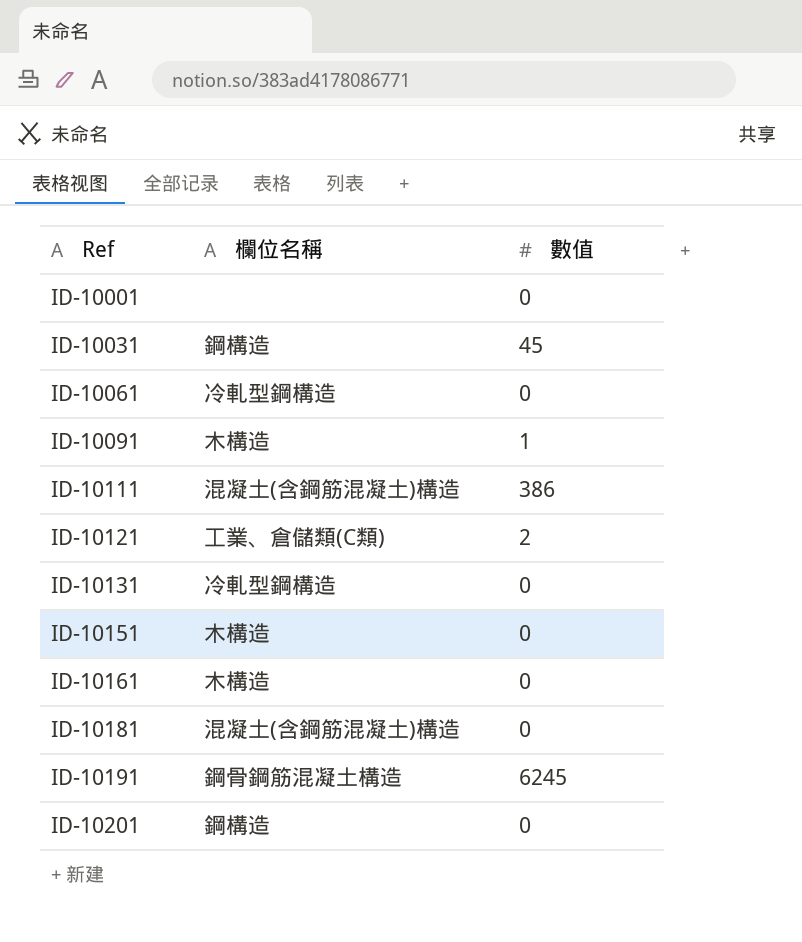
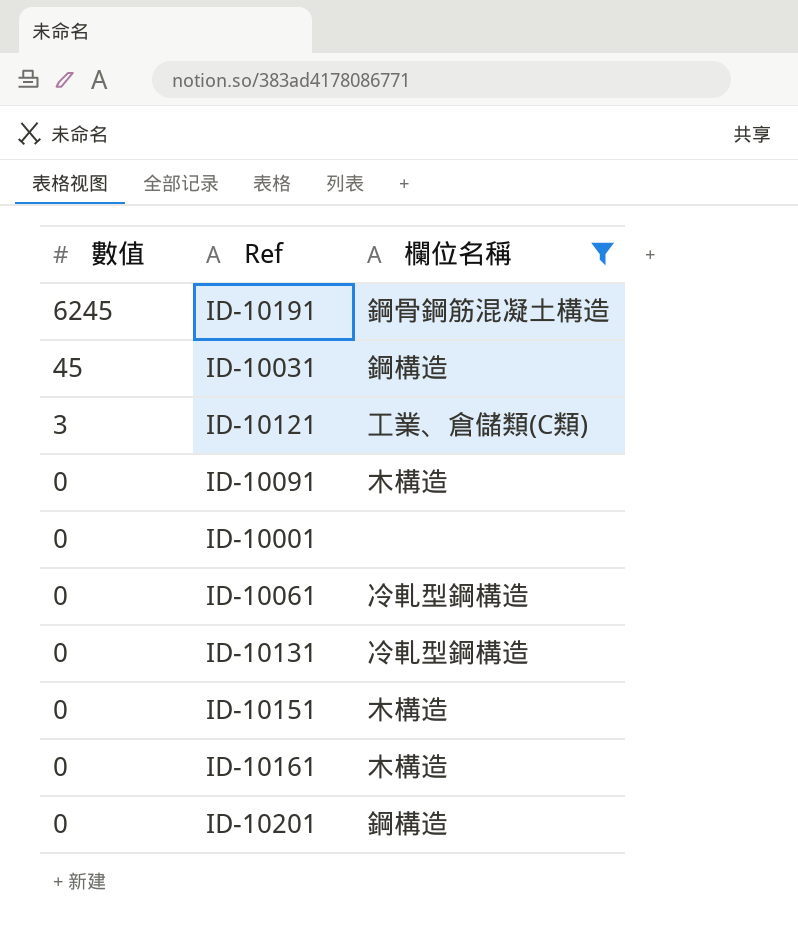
filter: none -> 欄位名稱 != 混凝土(含鋼筋混凝土)構造
row order: Ref ascending -> 數值 descending
column 數值 | position: 3 -> 1
ID-10121 | 數值: 2 -> 3
ID-10091 | 數值: 1 -> 0

